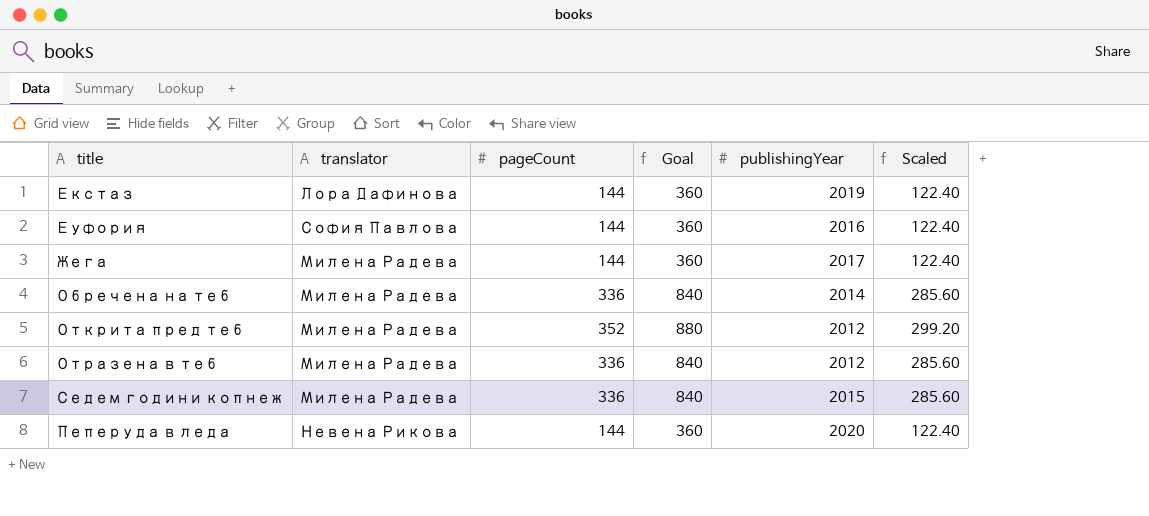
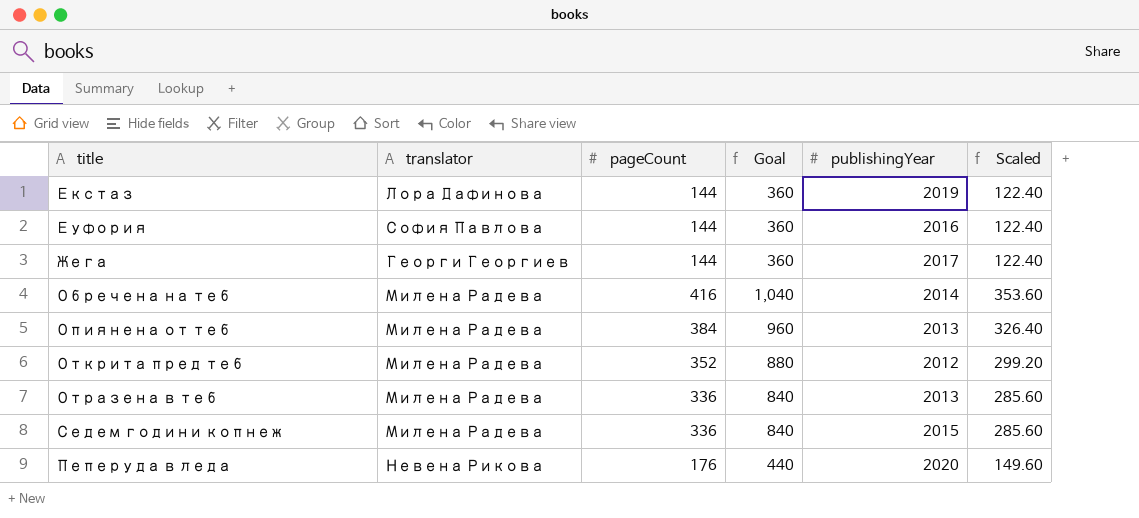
Жега | translator: Милена Радева -> Георги Георгиев
Обречена на теб | pageCount: 336 -> 416
Обречена на теб | Goal: 840 -> 1,040
Обречена на теб | Scaled: 285.60 -> 353.60
row Опиянена от теб: none -> Милена Радева | 384 | 960 | 2013 | 326.40
Отразена в теб | publishingYear: 2012 -> 2013
Пеперуда в леда | pageCount: 144 -> 176
Пеперуда в леда | Goal: 360 -> 440
Пеперуда в леда | Scaled: 122.40 -> 149.60

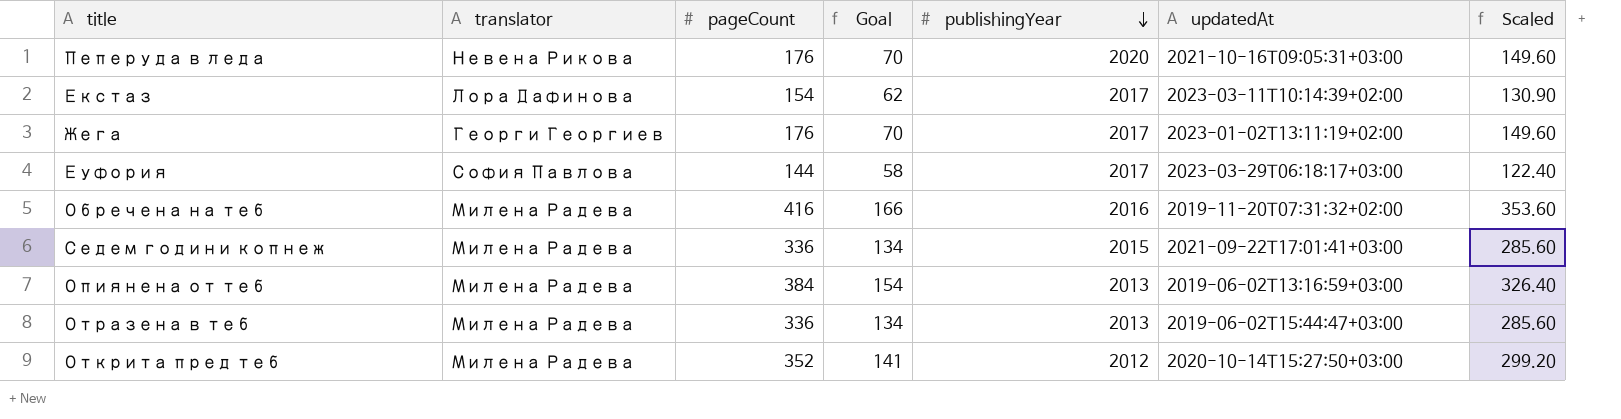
row order: none -> publishingYear descending
column Goal | formula: [pageCount] * 2.5 -> [pageCount] * 0.4
column updatedAt | position: none -> 6
Екстаз | pageCount: 144 -> 154
Екстаз | publishingYear: 2019 -> 2017
Екстаз | Scaled: 122.40 -> 130.90
Жега | pageCount: 144 -> 176
Жега | Scaled: 122.40 -> 149.60
Еуфория | publishingYear: 2016 -> 2017
Обречена на теб | publishingYear: 2014 -> 2016

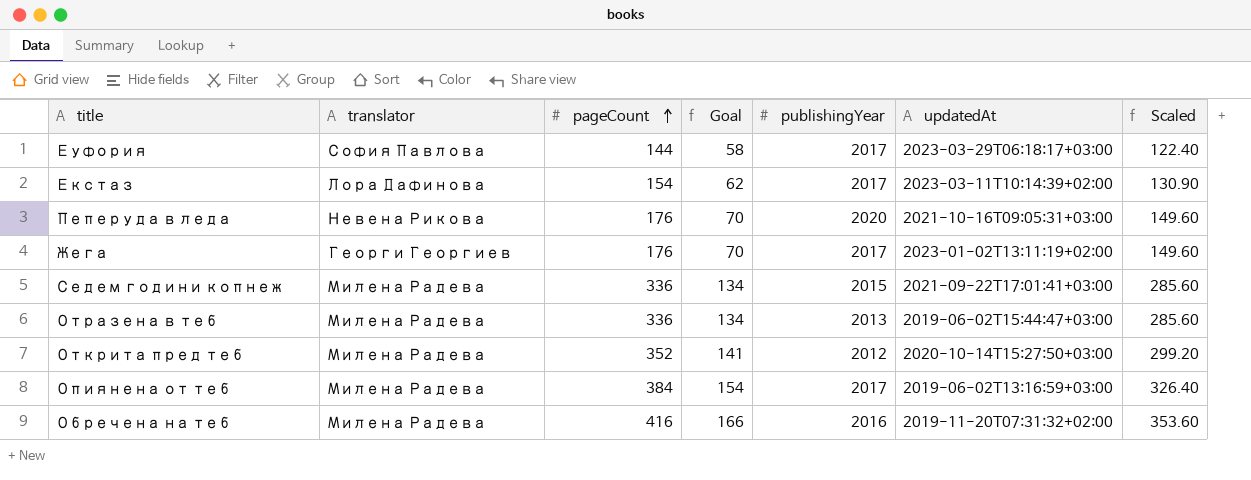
row order: publishingYear descending -> pageCount ascending
Опиянена от теб | publishingYear: 2013 -> 2017

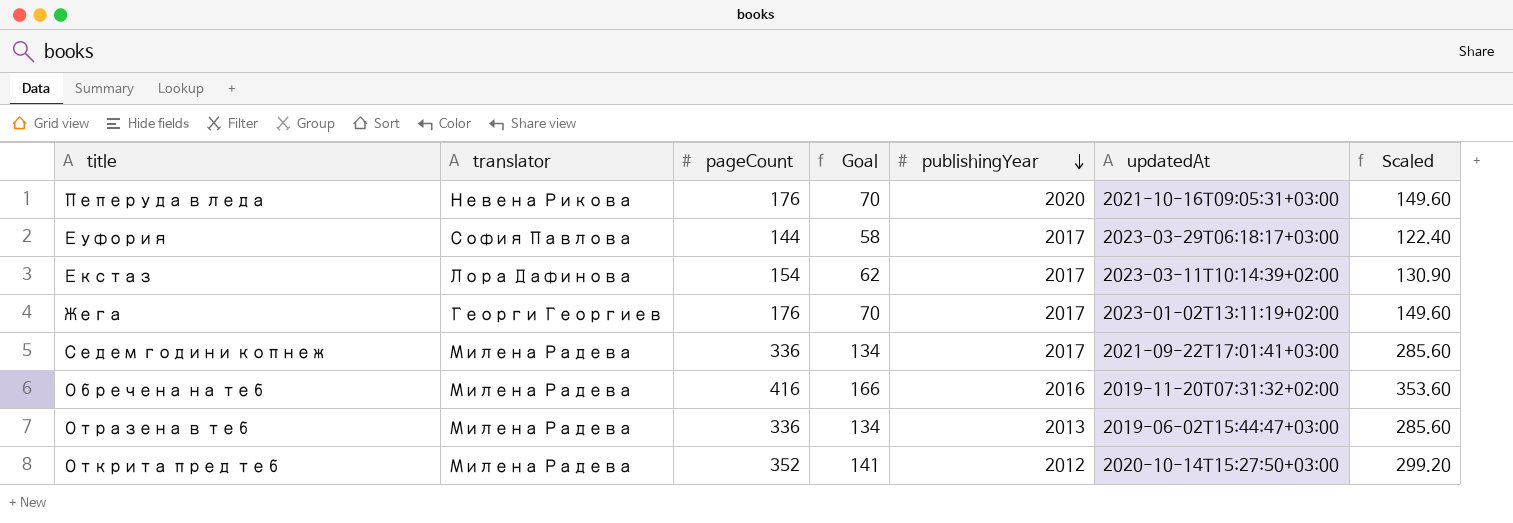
row order: pageCount ascending -> publishingYear descending
row Опиянена от теб: Милена Радева | 384 | 154 | 2017 | 2019-06-02T13:16:59+03:00 | 326.40 -> none
Седем години копнеж | publishingYear: 2015 -> 2017

